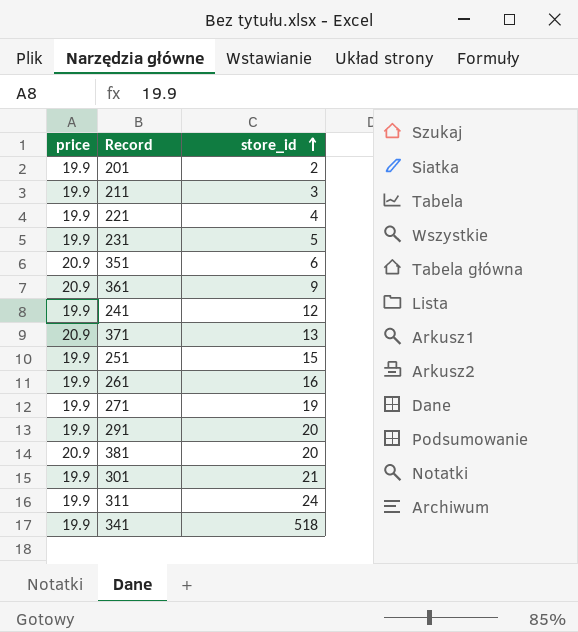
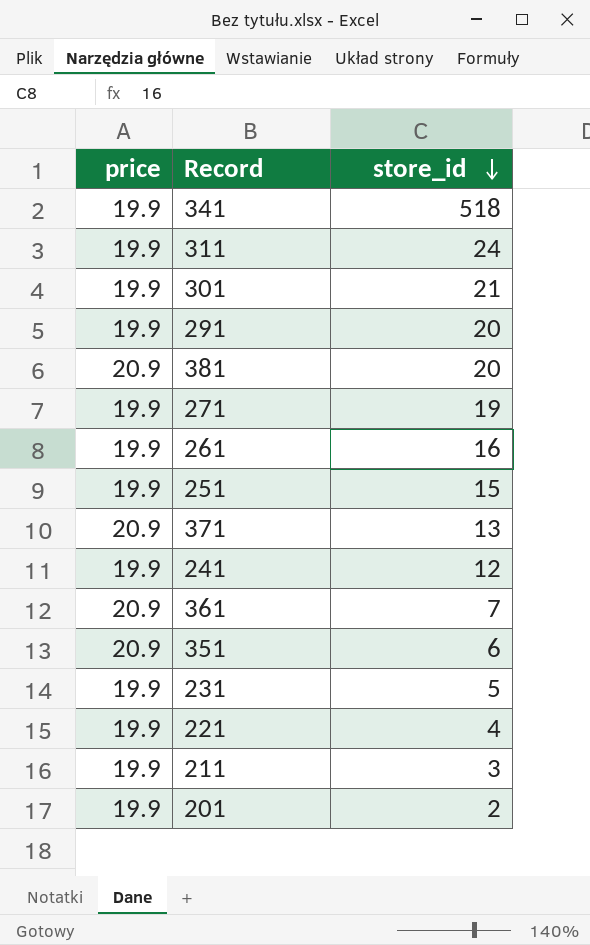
row order: store_id ascending -> store_id descending
361 | store_id: 9 -> 7

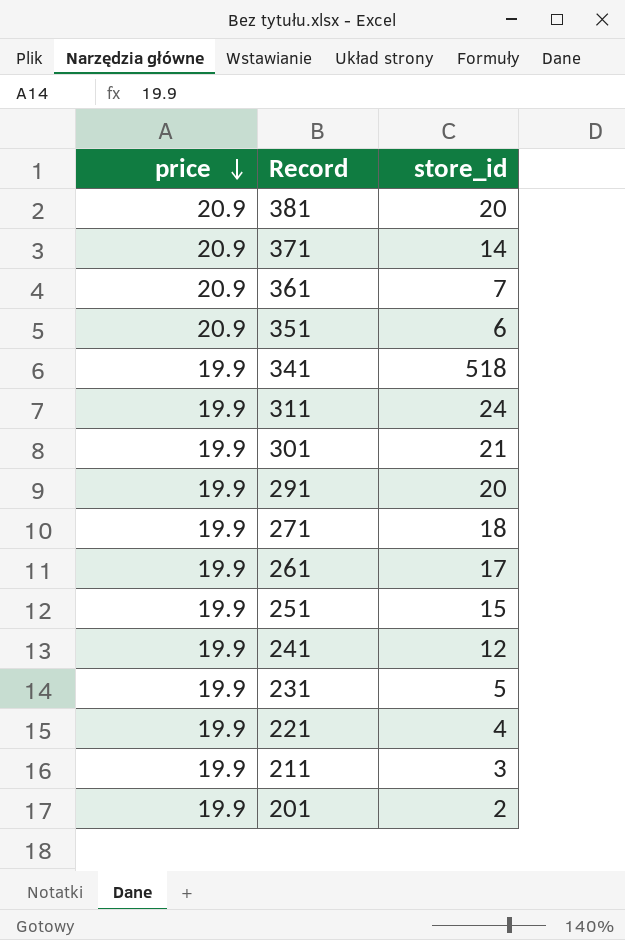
row order: store_id descending -> price descending
371 | store_id: 13 -> 14
271 | store_id: 19 -> 18
261 | store_id: 16 -> 17

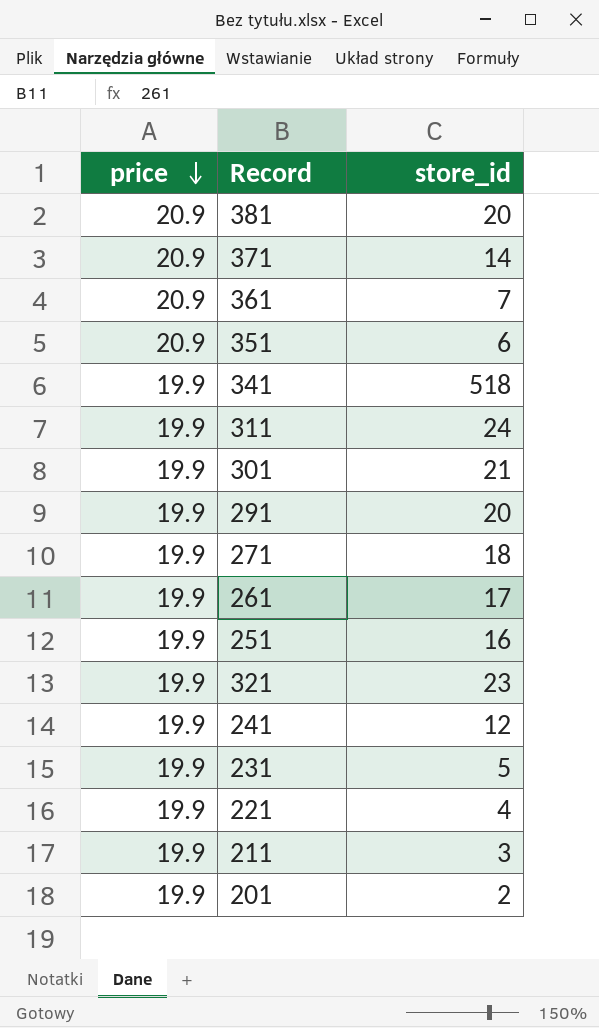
251 | store_id: 15 -> 16
row 321: none -> 19.9 | 23

